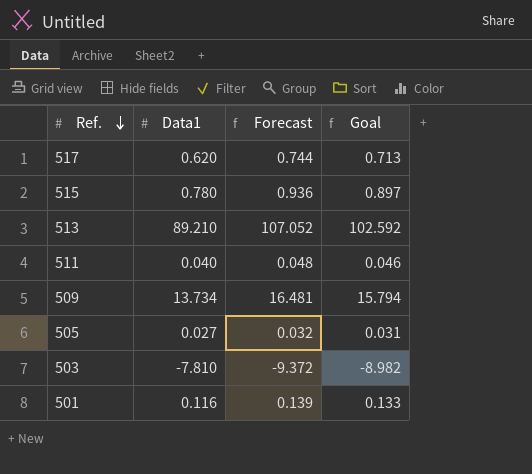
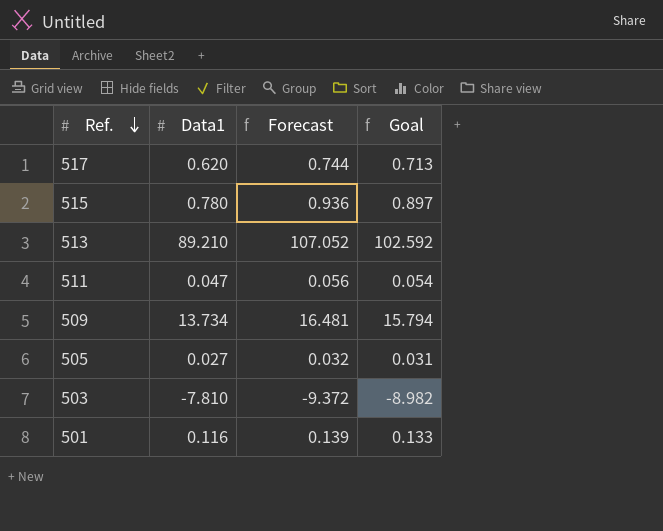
511 | Data1: 0.040 -> 0.047
511 | Forecast: 0.048 -> 0.056
511 | Goal: 0.046 -> 0.054

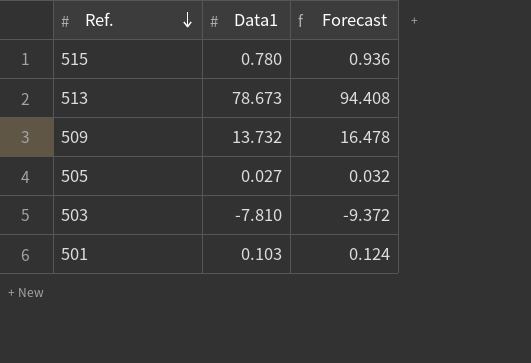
column Goal | formula: [Data1] * 1.15 -> none
row 517: 0.620 | 0.744 | 0.713 -> none
row 511: 0.047 | 0.056 | 0.054 -> none
513 | Data1: 89.210 -> 78.673
513 | Forecast: 107.052 -> 94.408
509 | Data1: 13.734 -> 13.732
509 | Forecast: 16.481 -> 16.478
501 | Data1: 0.116 -> 0.103
501 | Forecast: 0.139 -> 0.124

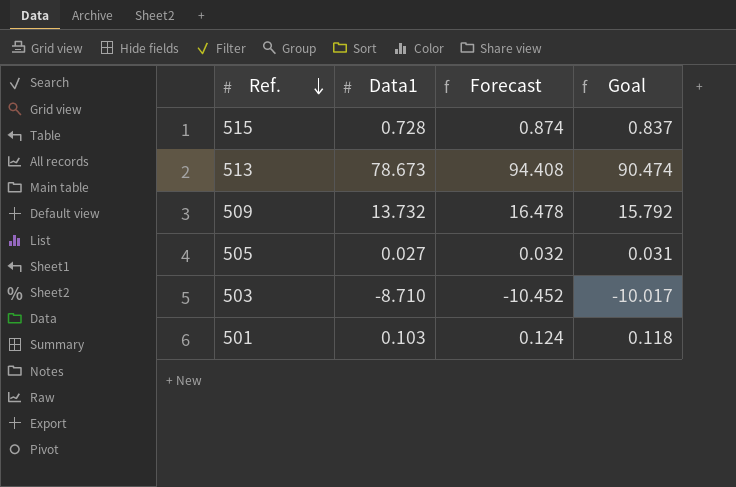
column Goal | formula: none -> [Data1] * 1.15
515 | Data1: 0.780 -> 0.728
515 | Forecast: 0.936 -> 0.874
503 | Data1: -7.810 -> -8.710
503 | Forecast: -9.372 -> -10.452

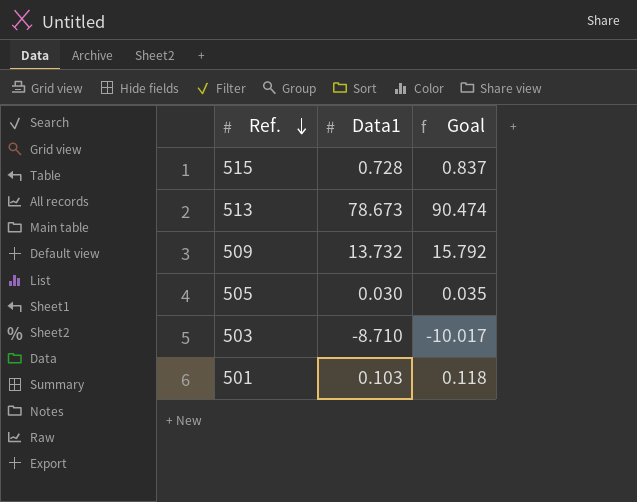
column Forecast | formula: [Data1] * 1.2 -> none
505 | Data1: 0.027 -> 0.030
505 | Goal: 0.031 -> 0.035

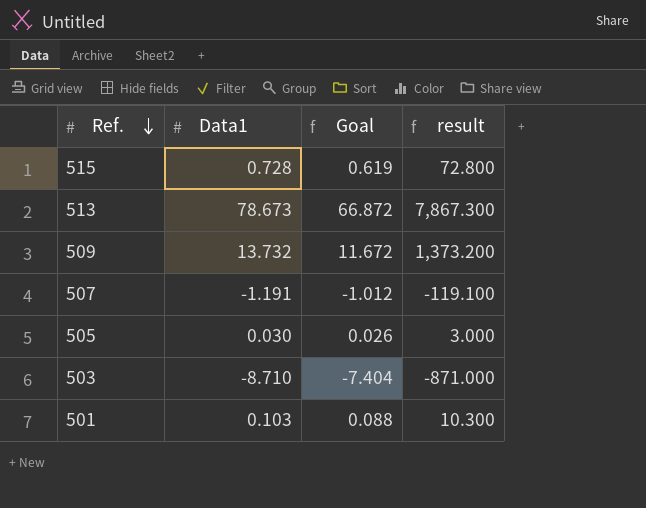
column Goal | formula: [Data1] * 1.15 -> [Data1] * 0.85
column result | formula: none -> [Data1] * 100
row 507: none -> -1.191 | -1.012 | -119.100

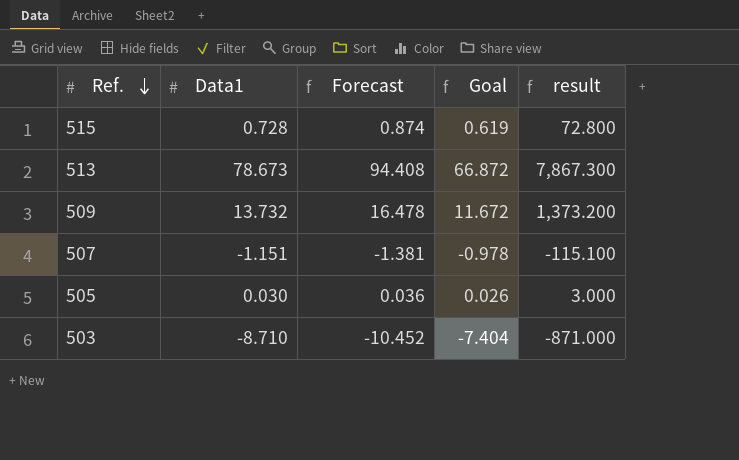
column Forecast | formula: none -> [Data1] * 1.2
row 501: 0.103 | 0.088 | 10.300 -> none
507 | Data1: -1.191 -> -1.151
507 | Goal: -1.012 -> -0.978
507 | result: -119.100 -> -115.100

